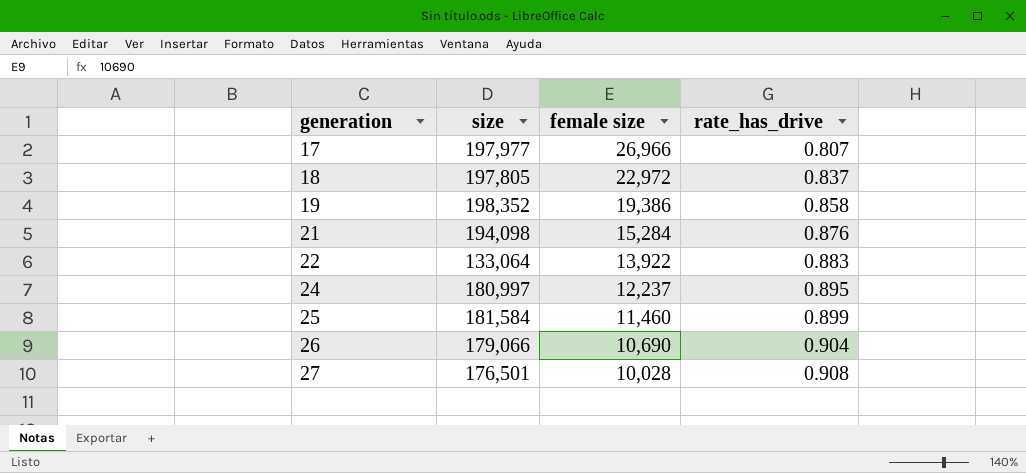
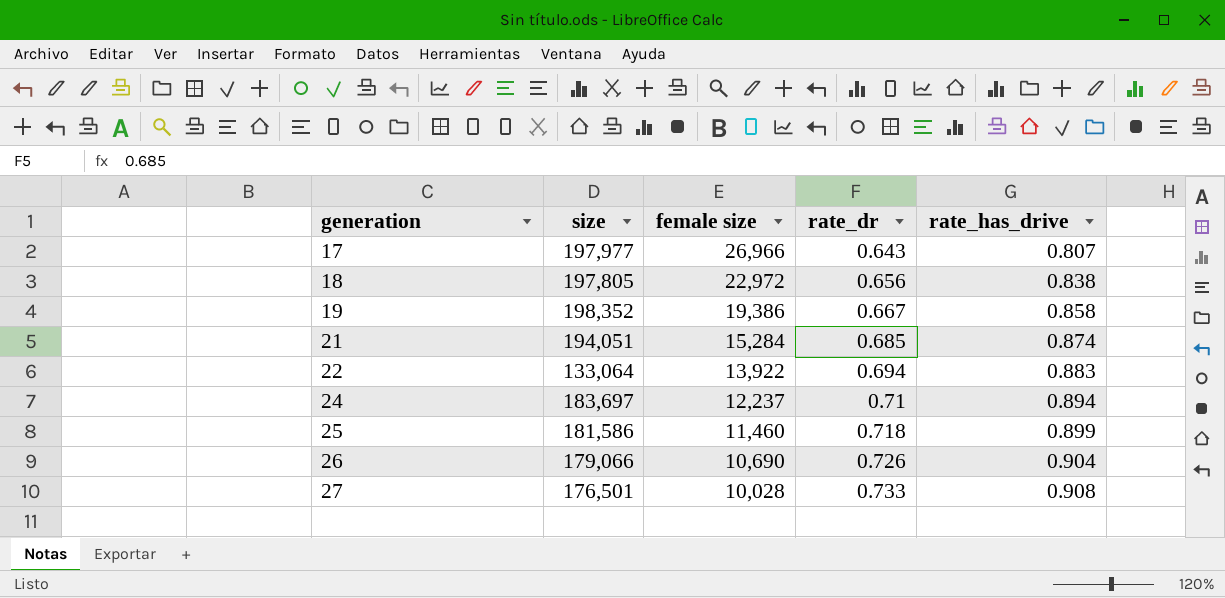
column rate_dr | position: none -> 4
18 | rate_has_drive: 0.837 -> 0.838
21 | size: 194,098 -> 194,051
21 | rate_has_drive: 0.876 -> 0.874
24 | size: 180,997 -> 183,697
24 | rate_has_drive: 0.895 -> 0.894
25 | size: 181,584 -> 181,586

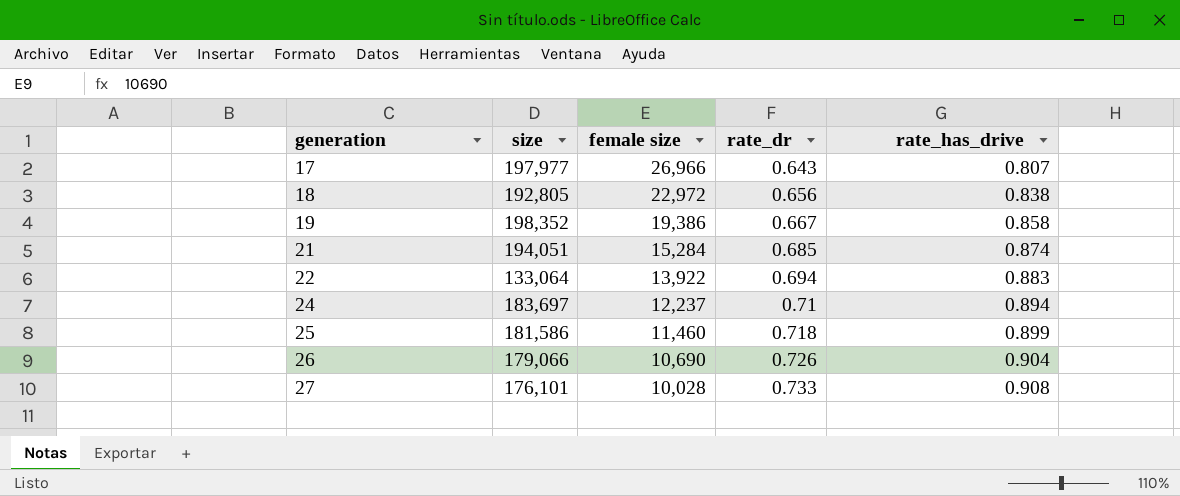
18 | size: 197,805 -> 192,805
27 | size: 176,501 -> 176,101

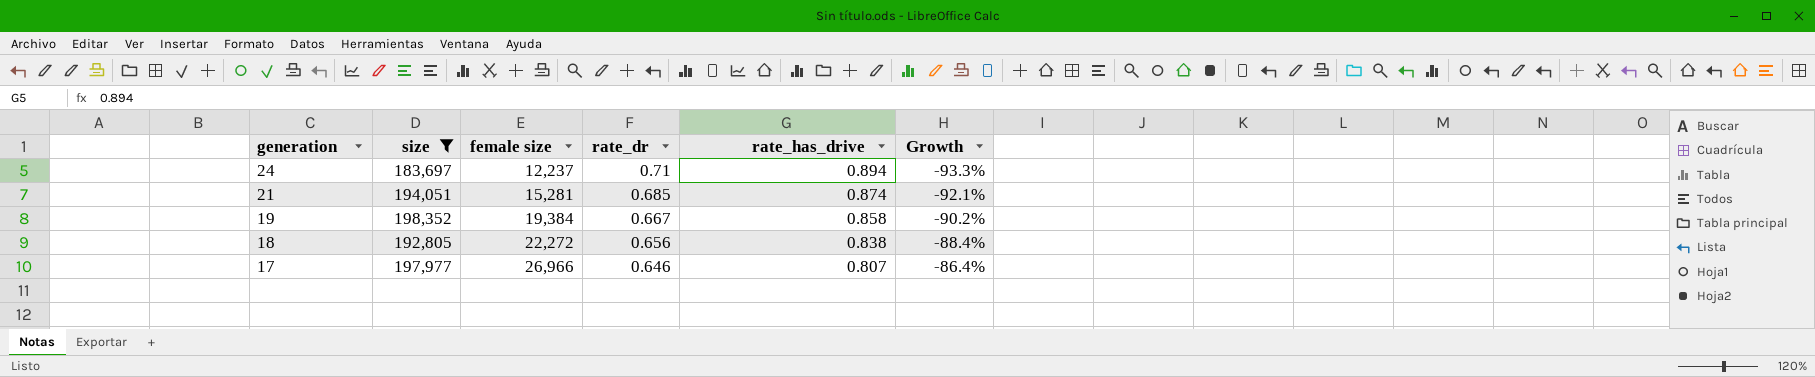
filter: none -> size >= 183,697
row order: generation ascending -> generation descending
column Growth | formula: none -> ([female size] - [size]) / [size]
21 | female size: 15,284 -> 15,281
19 | female size: 19,386 -> 19,384
18 | female size: 22,972 -> 22,272
17 | rate_dr: 0.643 -> 0.646

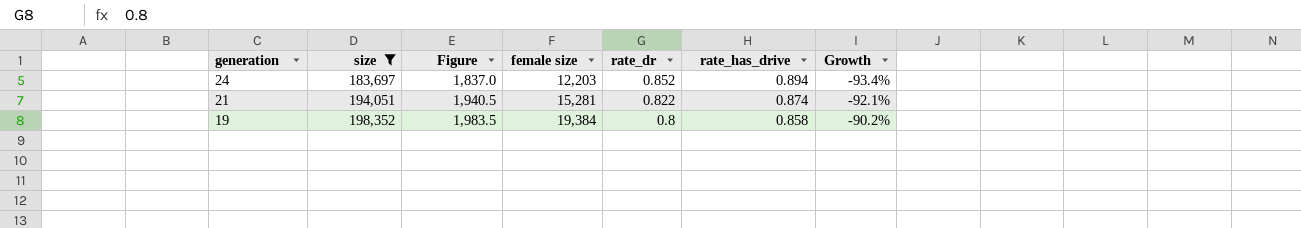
column Figure | formula: none -> [size] * 0.01
row 18: 192,805 | 22,272 | 0.656 | 0.838 | -88.4% -> none
row 17: 197,977 | 26,966 | 0.646 | 0.807 | -86.4% -> none
24 | female size: 12,237 -> 12,203
24 | rate_dr: 0.71 -> 0.852
24 | Growth: -93.3% -> -93.4%
21 | rate_dr: 0.685 -> 0.822
19 | rate_dr: 0.667 -> 0.8

